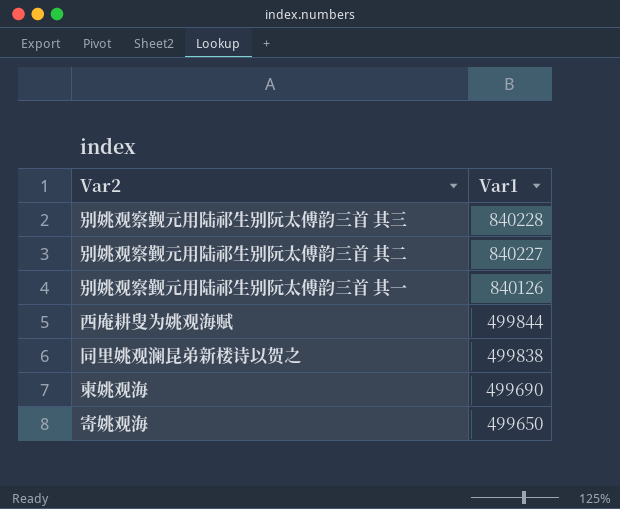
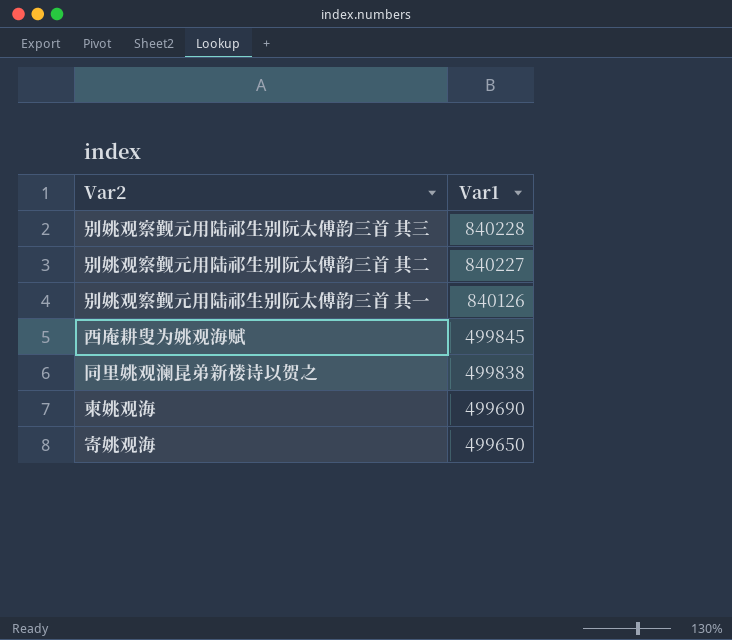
西庵耕叟为姚观海赋 | Var1: 499844 -> 499845

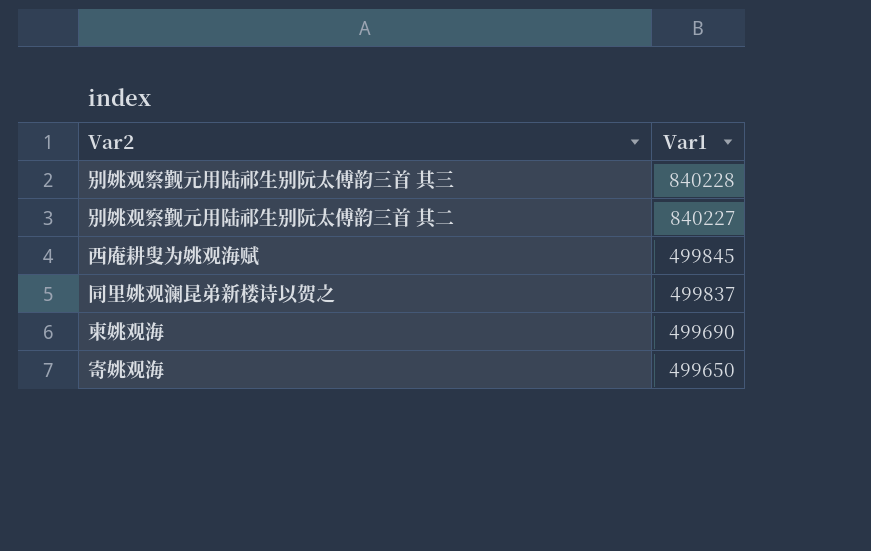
row 别姚观察觐元用陆祁生别阮太傅韵三首 其一: 840126 -> none
同里姚观澜昆弟新楼诗以贺之 | Var1: 499838 -> 499837

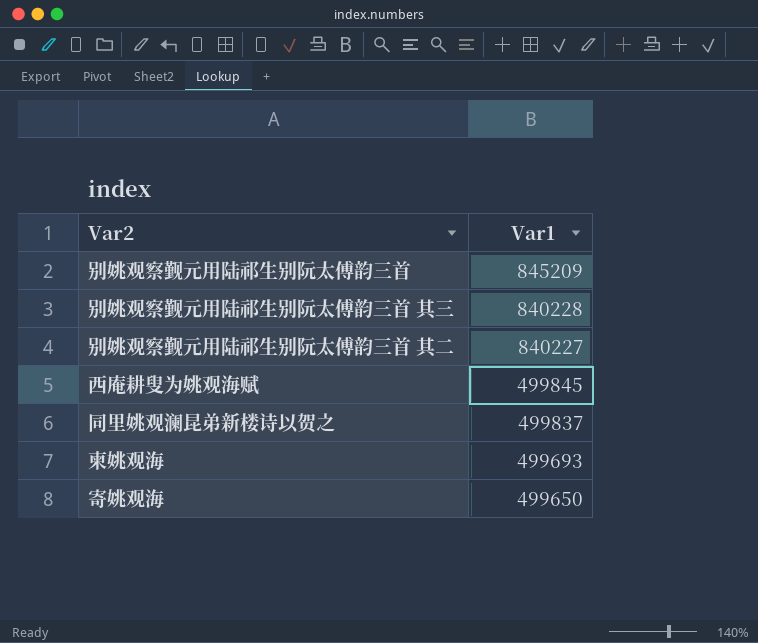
row 别姚观察觐元用陆祁生别阮太傅韵三首: none -> 845209
柬姚观海 | Var1: 499690 -> 499693

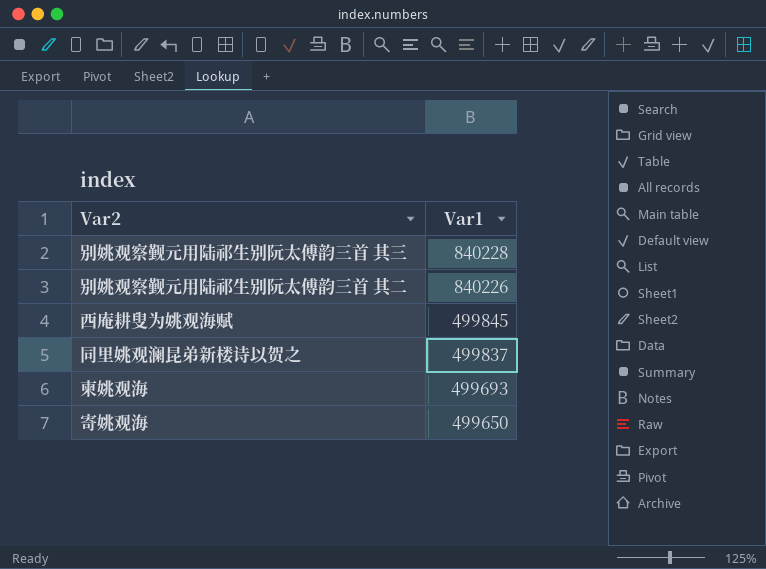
row 别姚观察觐元用陆祁生别阮太傅韵三首: 845209 -> none
别姚观察觐元用陆祁生别阮太傅韵三首 其二 | Var1: 840227 -> 840226

